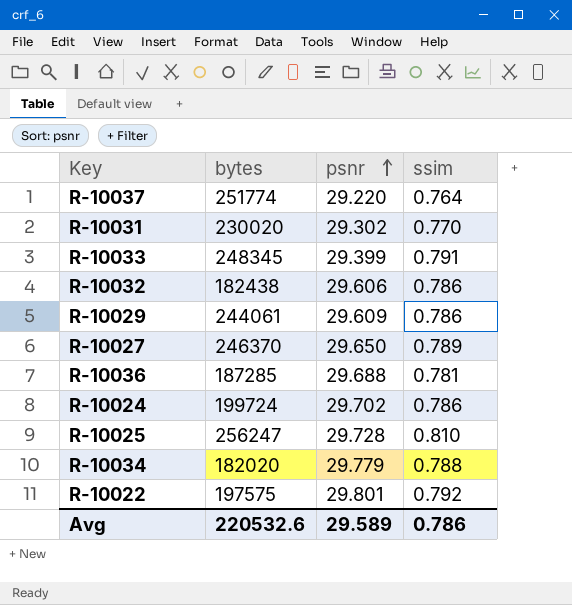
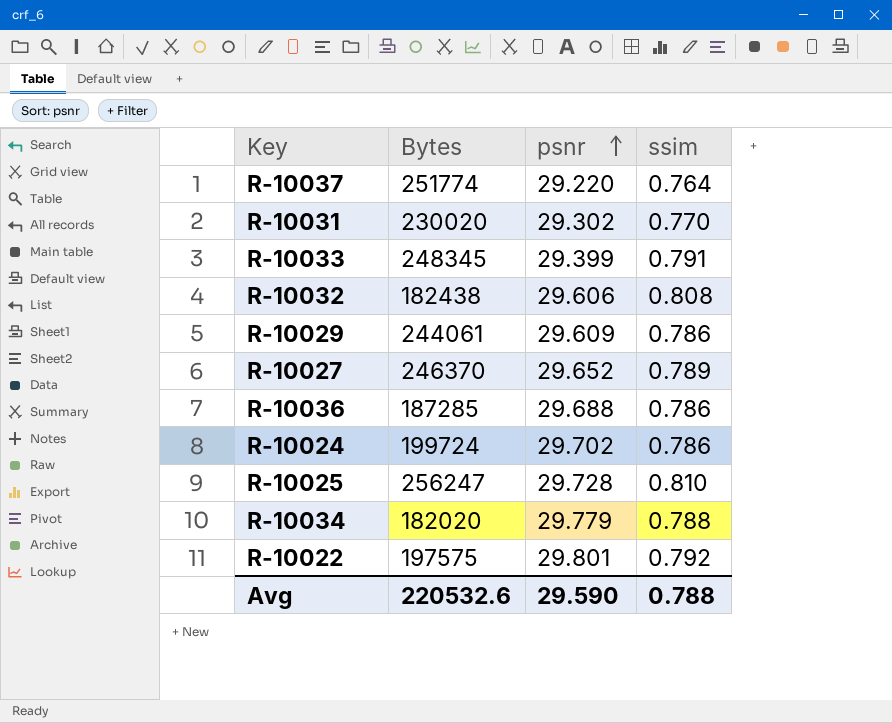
column name: bytes -> Bytes
R-10032 | ssim: 0.786 -> 0.808
R-10027 | psnr: 29.650 -> 29.652
R-10036 | ssim: 0.781 -> 0.786
Avg | psnr: 29.589 -> 29.590
Avg | ssim: 0.786 -> 0.788

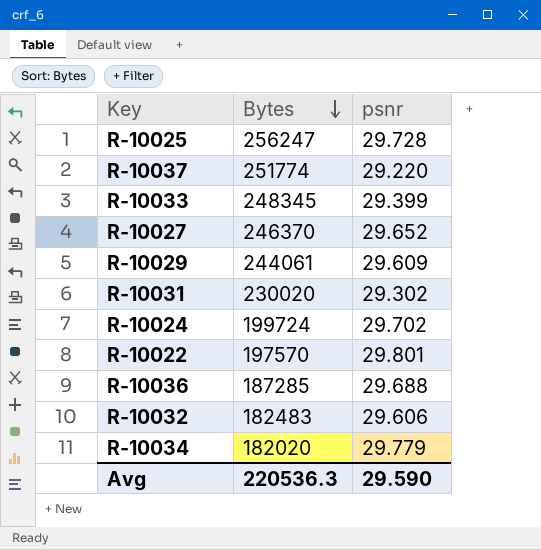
row order: psnr ascending -> Bytes descending
column ssim | position: 4 -> none
R-10022 | Bytes: 197575 -> 197570
R-10032 | Bytes: 182438 -> 182483
Avg | Bytes: 220532.6 -> 220536.3

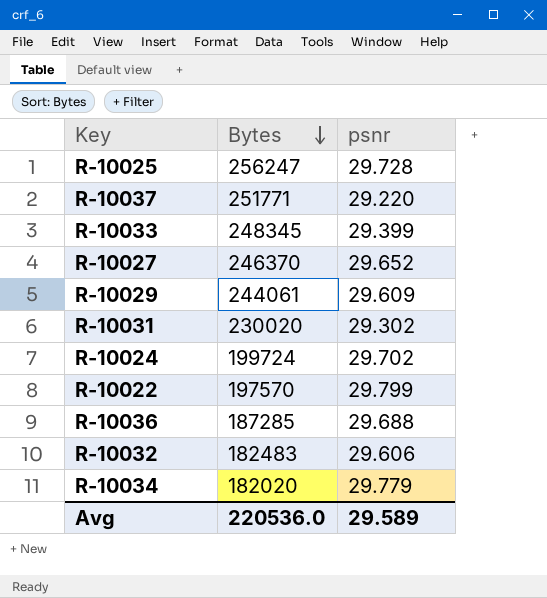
R-10037 | Bytes: 251774 -> 251771
R-10022 | psnr: 29.801 -> 29.799
Avg | Bytes: 220536.3 -> 220536.0
Avg | psnr: 29.590 -> 29.589

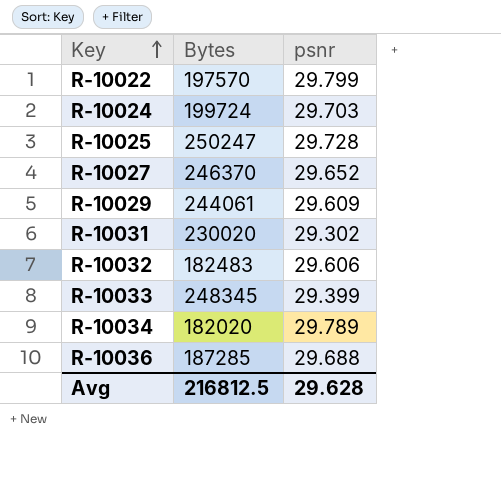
row order: Bytes descending -> Key ascending
row R-10037: 251771 | 29.220 -> none
R-10024 | psnr: 29.702 -> 29.703
R-10025 | Bytes: 256247 -> 250247
R-10034 | psnr: 29.779 -> 29.789
Avg | Bytes: 220536.0 -> 216812.5
Avg | psnr: 29.589 -> 29.628

